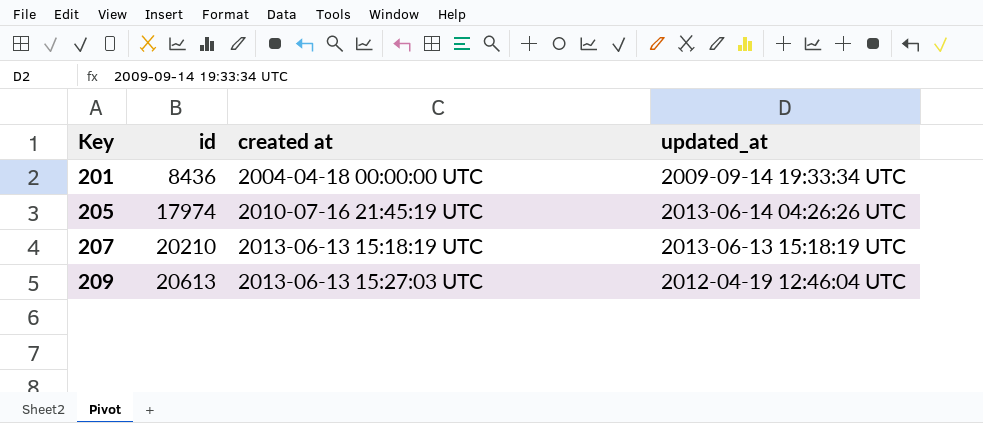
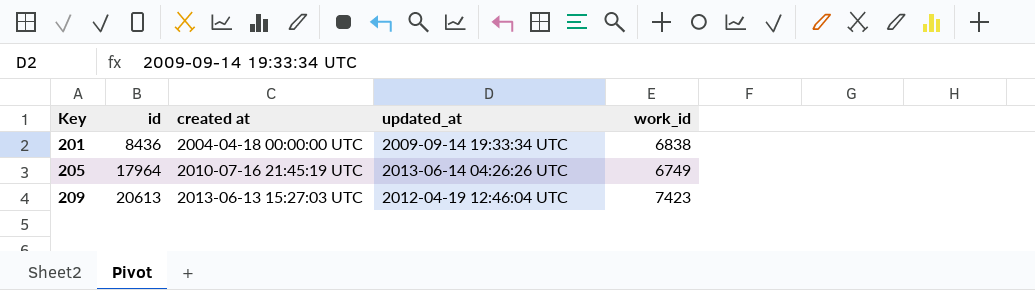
column work_id | position: none -> 5
row 207: 20210 | 2013-06-13 15:18:19 UTC | 2013-06-13 15:18:19 UTC -> none
205 | id: 17974 -> 17964

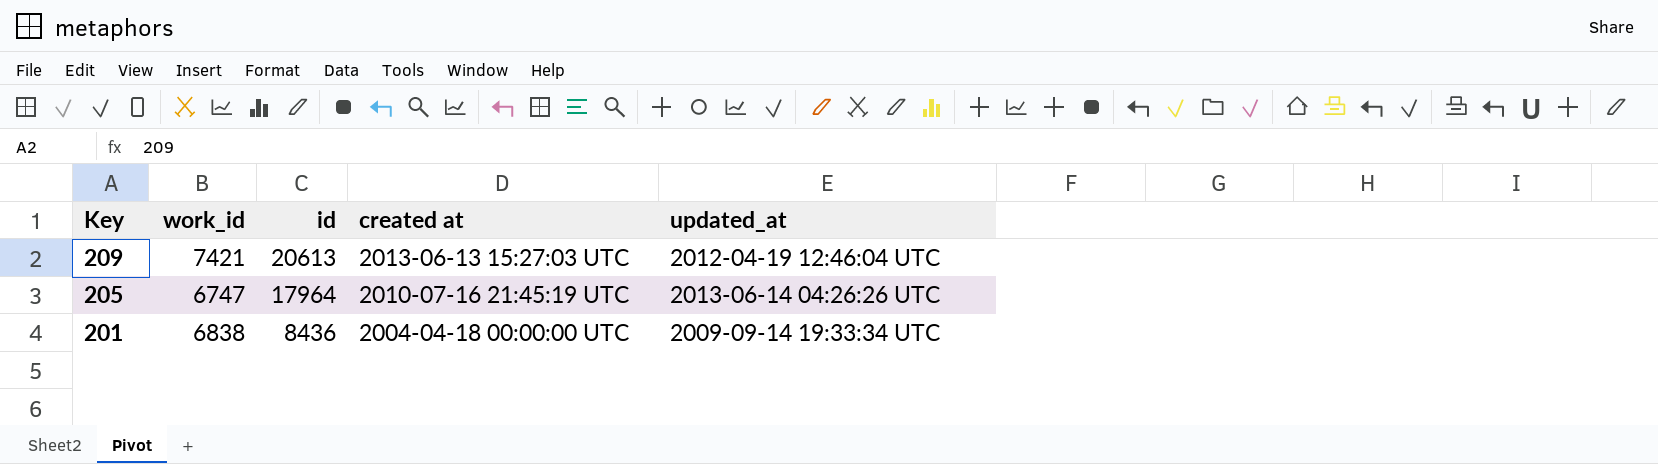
row order: Key ascending -> Key descending
column work_id | position: 5 -> 2
209 | work_id: 7423 -> 7421
205 | work_id: 6749 -> 6747

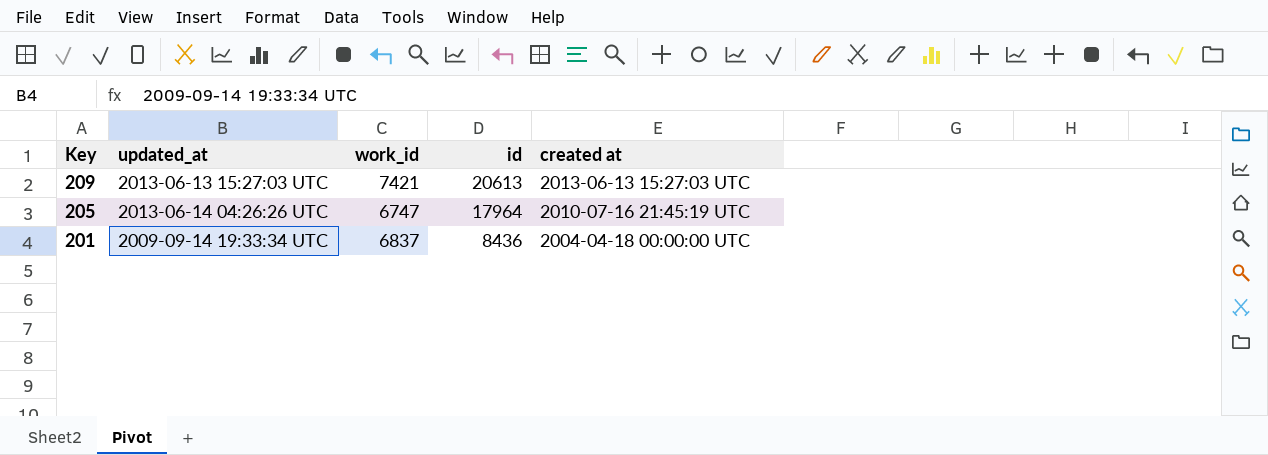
column updated_at | position: 5 -> 2
209 | updated_at: 2012-04-19 12:46:04 UTC -> 2013-06-13 15:27:03 UTC
201 | work_id: 6838 -> 6837

